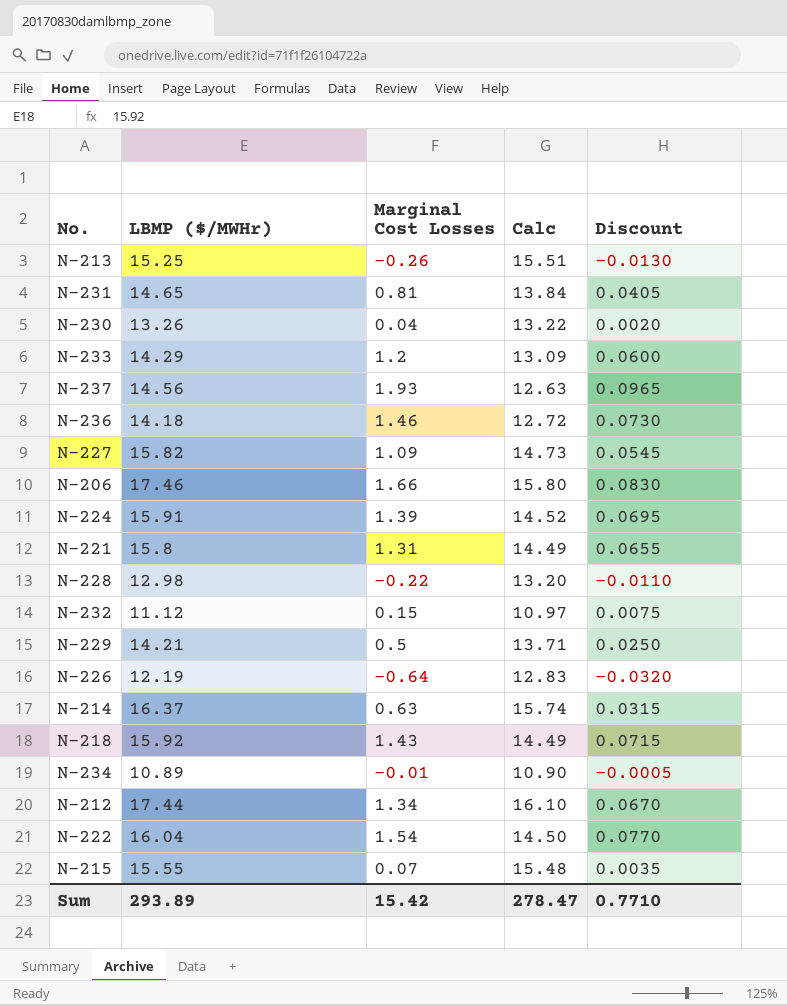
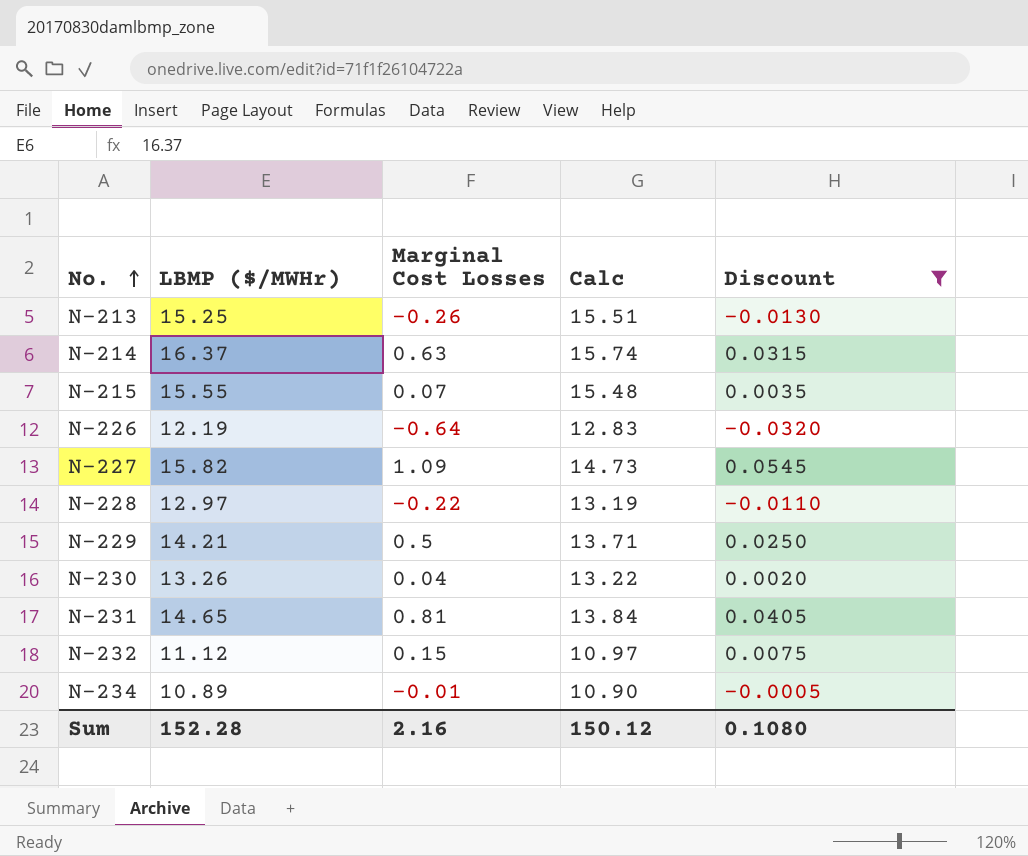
filter: none -> Discount <= 0.0545
row order: none -> No. ascending
N-228 | LBMP ($/MWHr): 12.98 -> 12.97
N-228 | Calc: 13.20 -> 13.19
Sum | LBMP ($/MWHr): 293.89 -> 152.28
Sum | Marginal Cost Losses: 15.42 -> 2.16
Sum | Calc: 278.47 -> 150.12
Sum | Discount: 0.7710 -> 0.1080

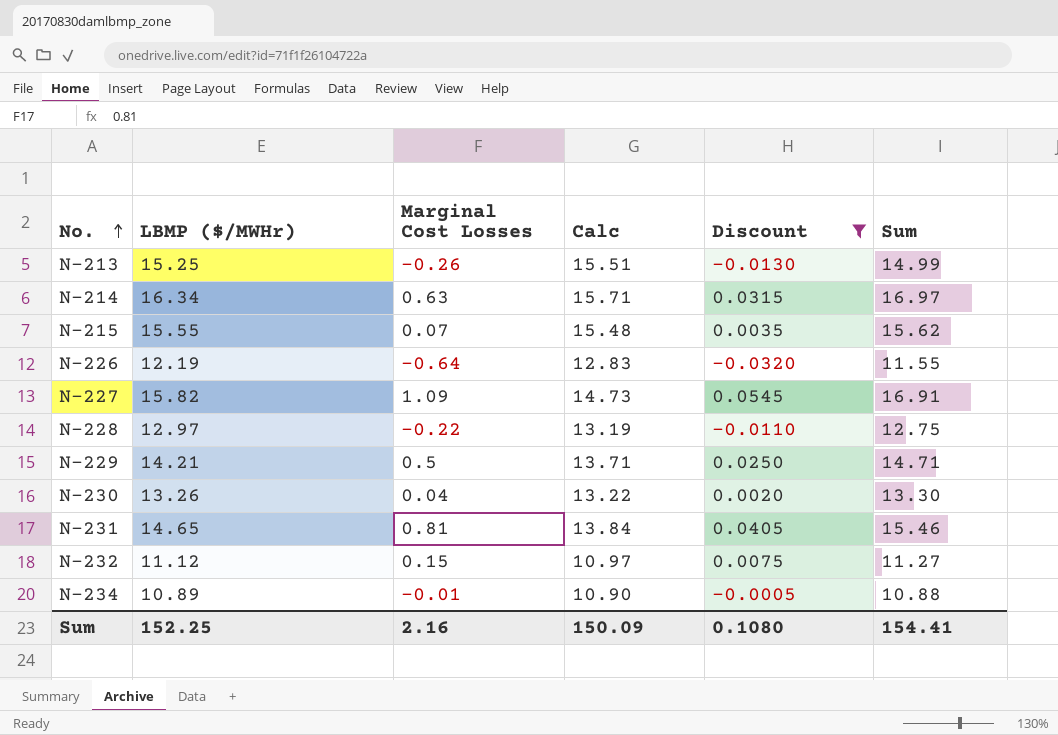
column Sum | formula: none -> [LBMP ($/MWHr)] + [Marginal Cost Losses]
N-214 | LBMP ($/MWHr): 16.37 -> 16.34
N-214 | Calc: 15.74 -> 15.71
Sum | LBMP ($/MWHr): 152.28 -> 152.25
Sum | Calc: 150.12 -> 150.09

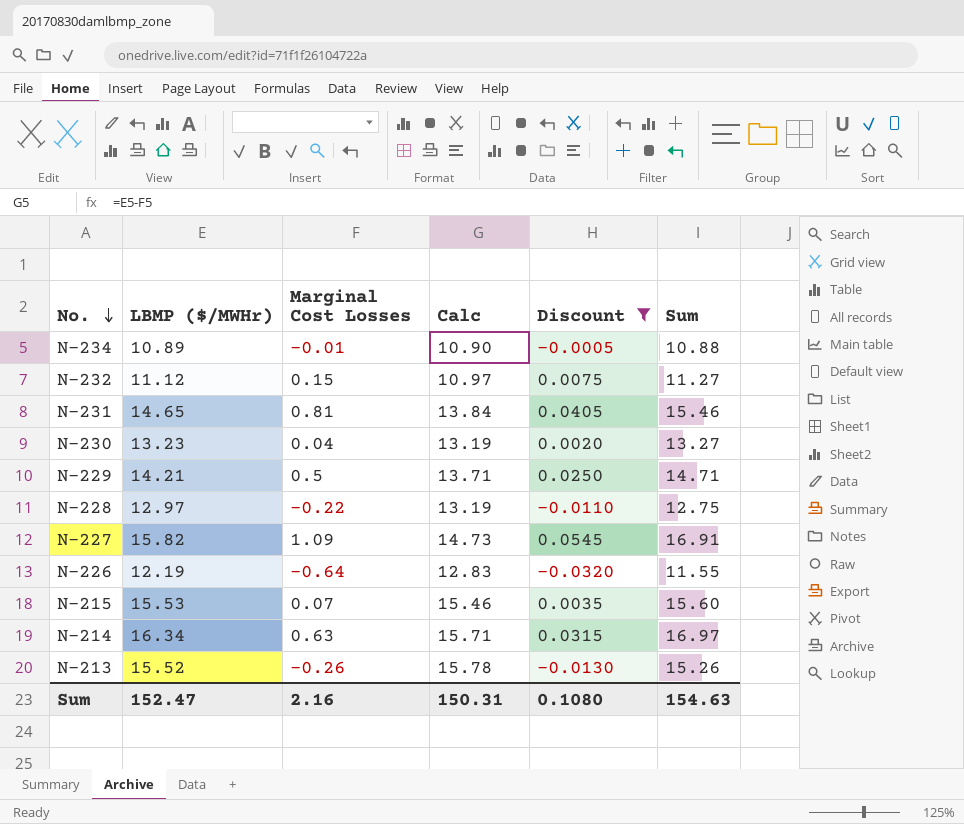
row order: No. ascending -> No. descending
N-230 | LBMP ($/MWHr): 13.26 -> 13.23
N-230 | Calc: 13.22 -> 13.19
N-230 | Sum: 13.30 -> 13.27
N-215 | LBMP ($/MWHr): 15.55 -> 15.53
N-215 | Calc: 15.48 -> 15.46
N-215 | Sum: 15.62 -> 15.60
N-213 | LBMP ($/MWHr): 15.25 -> 15.52
N-213 | Calc: 15.51 -> 15.78
N-213 | Sum: 14.99 -> 15.26
Sum | LBMP ($/MWHr): 152.25 -> 152.47
Sum | Calc: 150.09 -> 150.31
Sum | Sum: 154.41 -> 154.63

